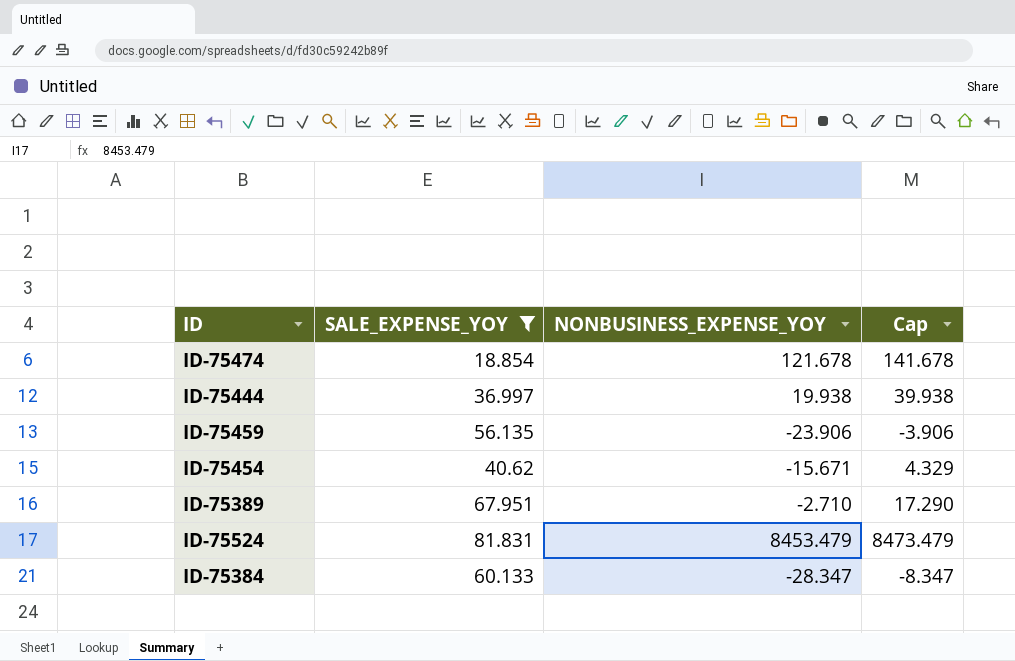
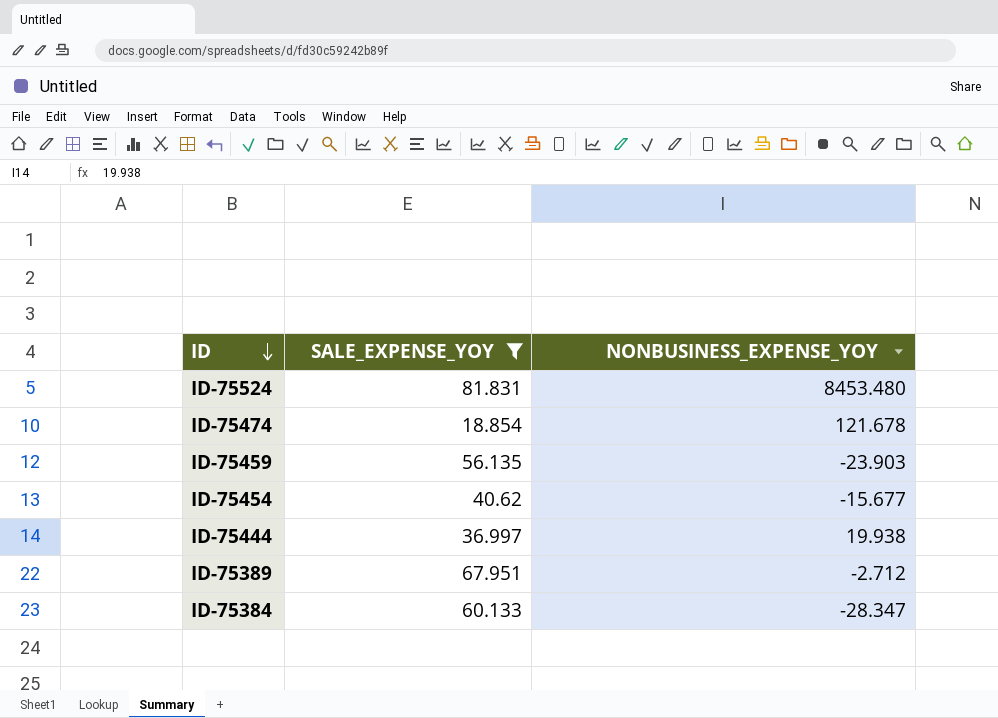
row order: none -> ID descending
column Cap | formula: [NONBUSINESS_EXPENSE_YOY] + 20 -> none
ID-75524 | NONBUSINESS_EXPENSE_YOY: 8453.479 -> 8453.480
ID-75459 | NONBUSINESS_EXPENSE_YOY: -23.906 -> -23.903
ID-75454 | NONBUSINESS_EXPENSE_YOY: -15.671 -> -15.677
ID-75389 | NONBUSINESS_EXPENSE_YOY: -2.710 -> -2.712

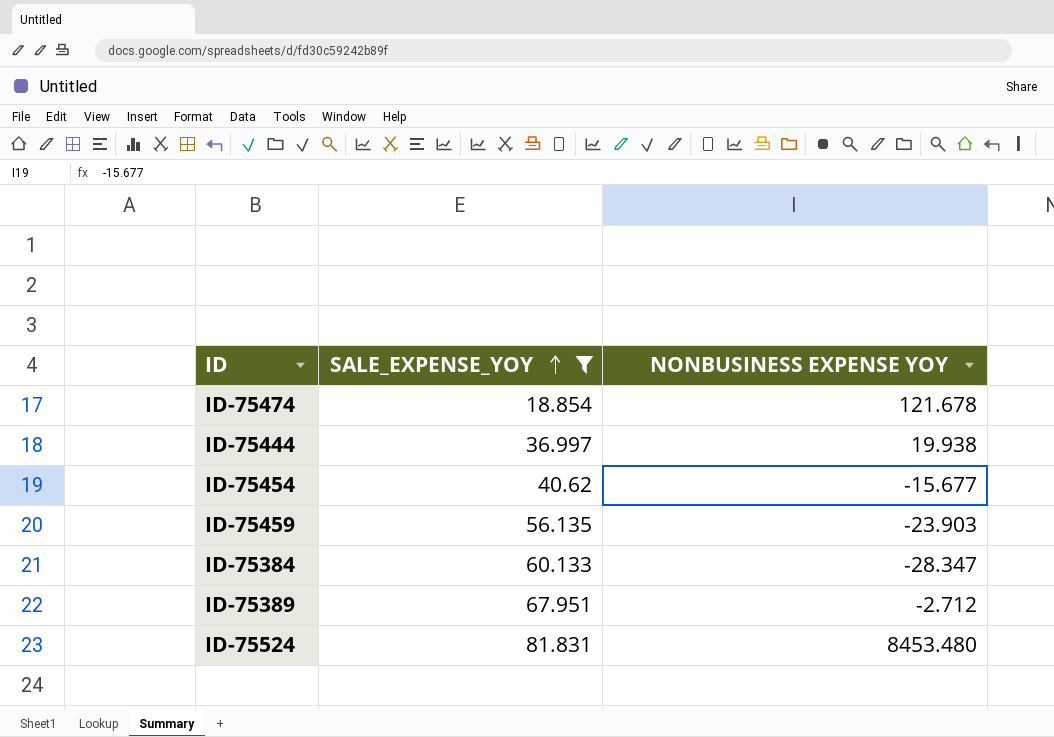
row order: ID descending -> SALE_EXPENSE_YOY ascending
column name: NONBUSINESS_EXPENSE_YOY -> NONBUSINESS EXPENSE YOY

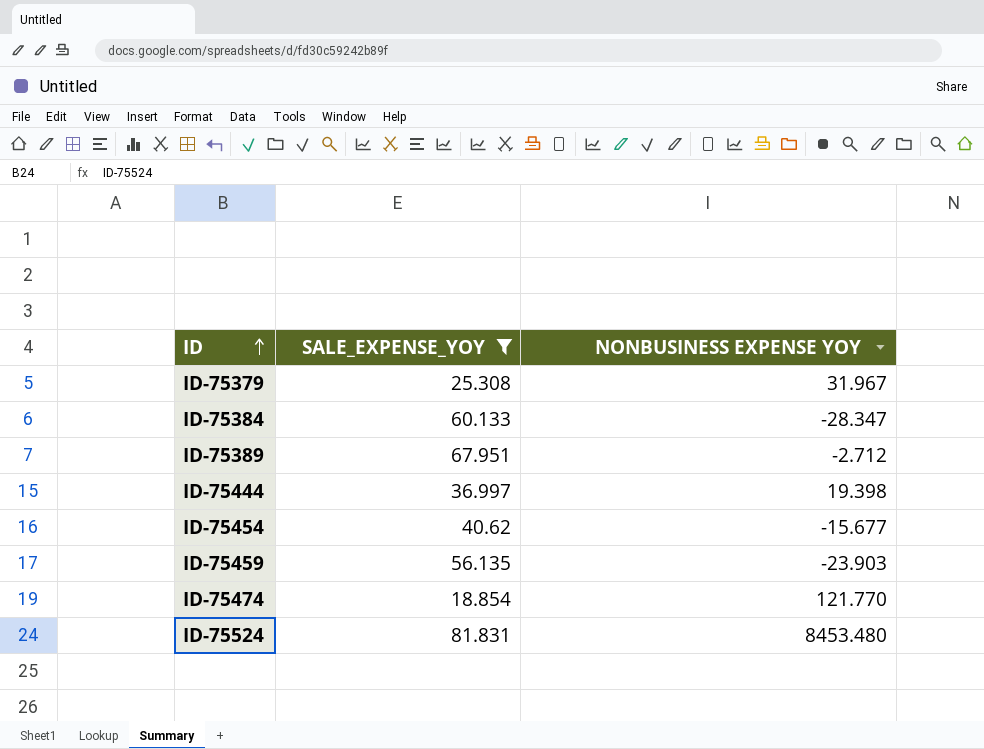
row order: SALE_EXPENSE_YOY ascending -> ID ascending
row ID-75379: none -> 25.308 | 31.967
ID-75444 | NONBUSINESS EXPENSE YOY: 19.938 -> 19.398
ID-75474 | NONBUSINESS EXPENSE YOY: 121.678 -> 121.770

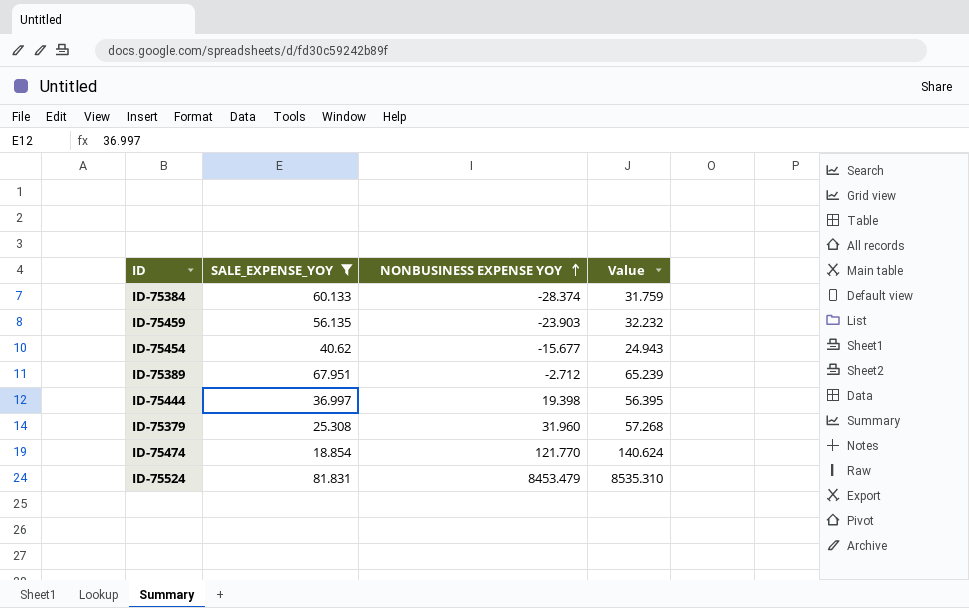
row order: ID ascending -> NONBUSINESS EXPENSE YOY ascending
column Value | formula: none -> [SALE_EXPENSE_YOY] + [NONBUSINESS EXPENSE YOY]
ID-75384 | NONBUSINESS EXPENSE YOY: -28.347 -> -28.374
ID-75379 | NONBUSINESS EXPENSE YOY: 31.967 -> 31.960
ID-75524 | NONBUSINESS EXPENSE YOY: 8453.480 -> 8453.479

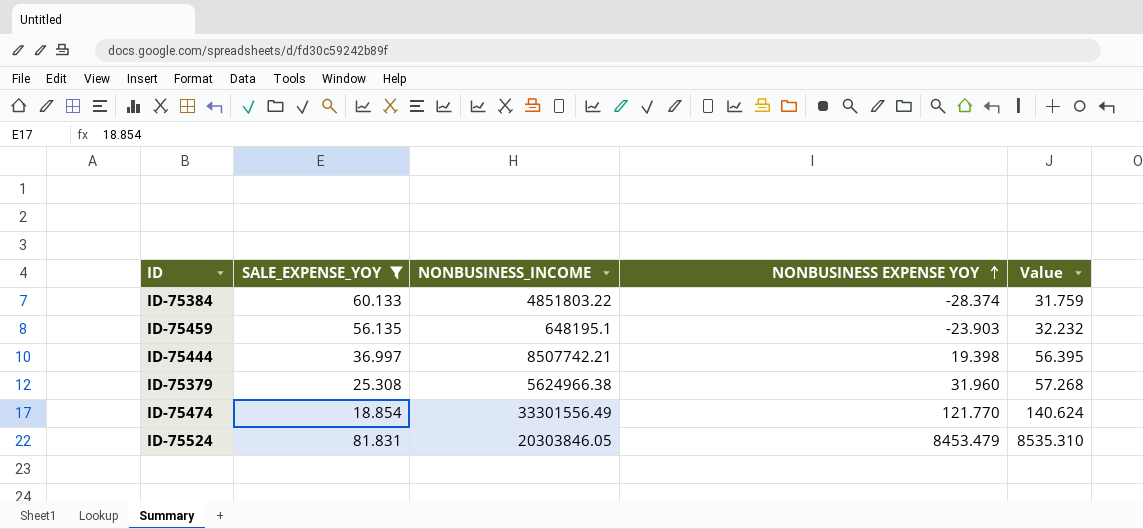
column NONBUSINESS_INCOME | position: none -> 3
row ID-75454: 40.62 | -15.677 | 24.943 -> none
row ID-75389: 67.951 | -2.712 | 65.239 -> none

